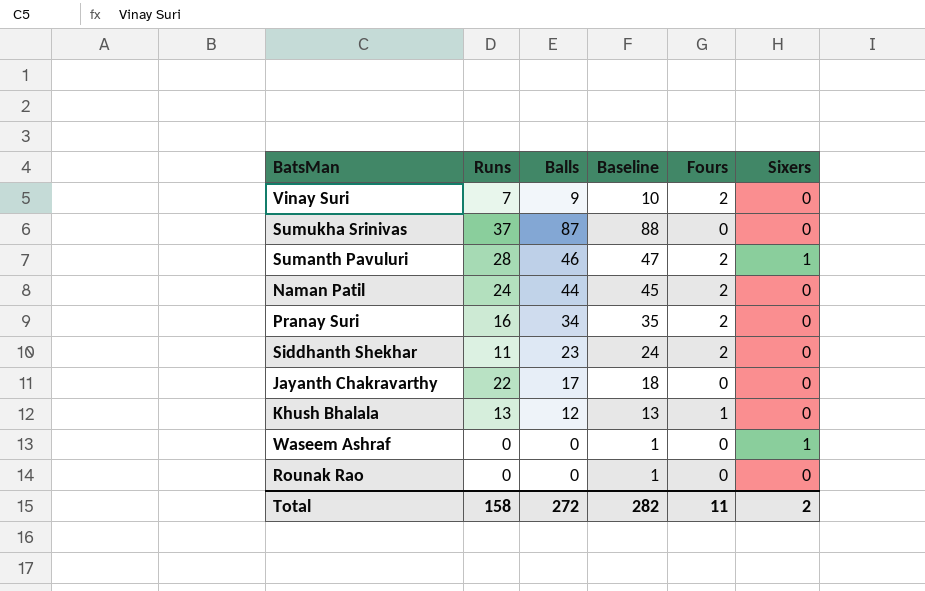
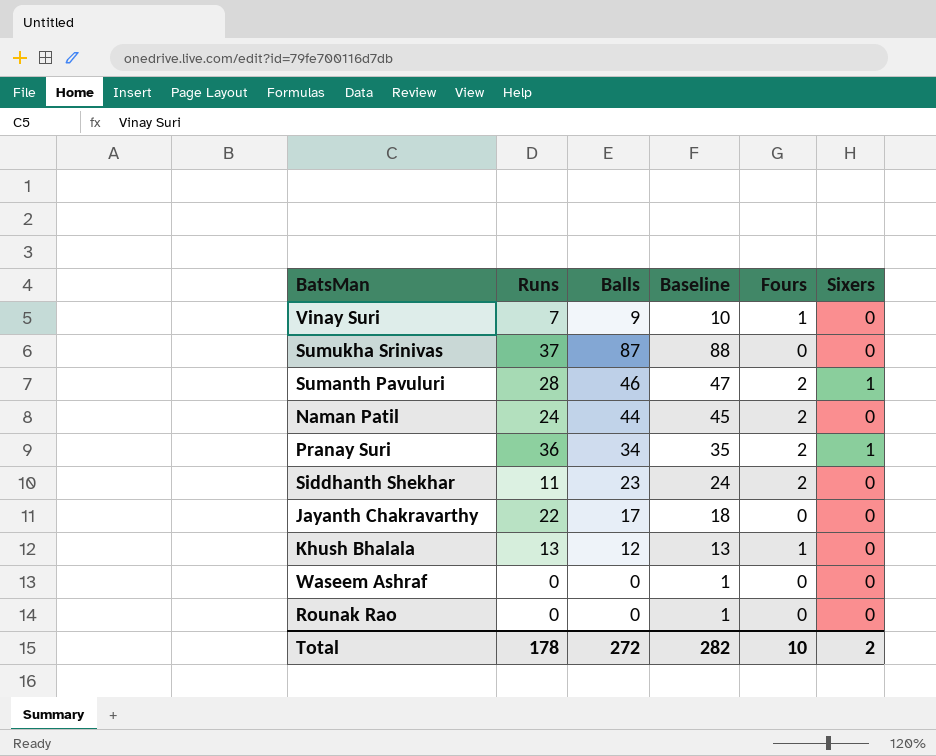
Vinay Suri | Fours: 2 -> 1
Pranay Suri | Runs: 16 -> 36
Pranay Suri | Sixers: 0 -> 1
Waseem Ashraf | Sixers: 1 -> 0
Total | Runs: 158 -> 178
Total | Fours: 11 -> 10

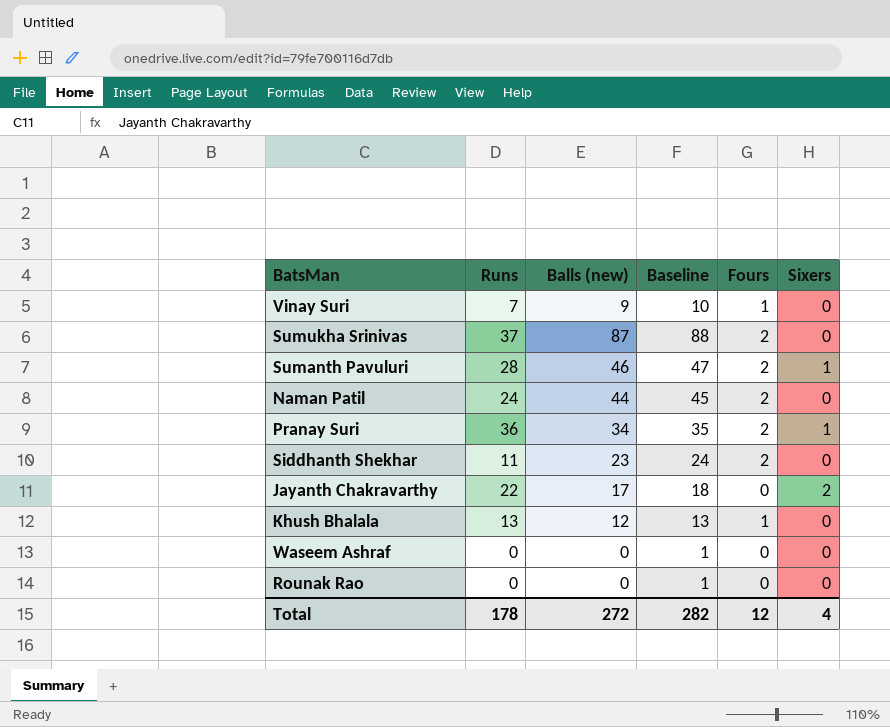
column name: Balls -> Balls (new)
Sumukha Srinivas | Fours: 0 -> 2
Jayanth Chakravarthy | Sixers: 0 -> 2
Total | Fours: 10 -> 12
Total | Sixers: 2 -> 4

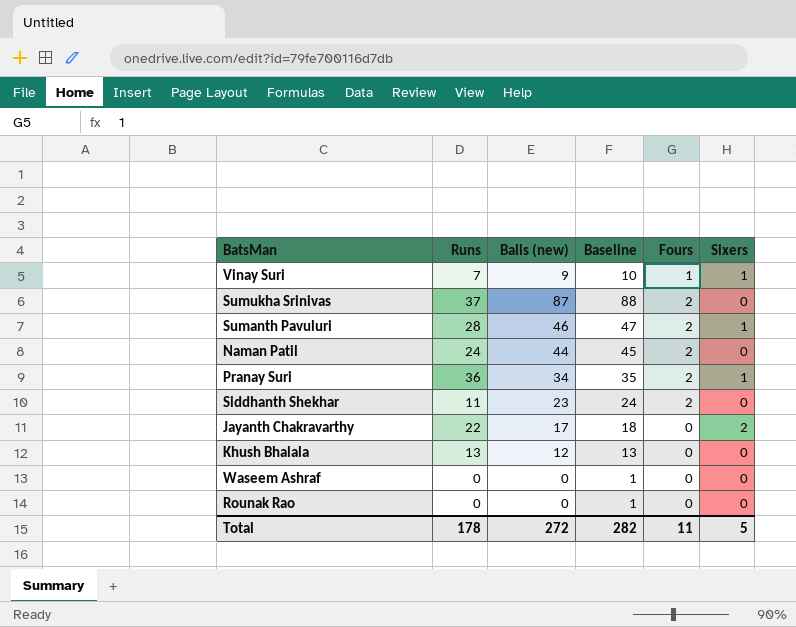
Vinay Suri | Sixers: 0 -> 1
Khush Bhalala | Fours: 1 -> 0
Total | Fours: 12 -> 11
Total | Sixers: 4 -> 5

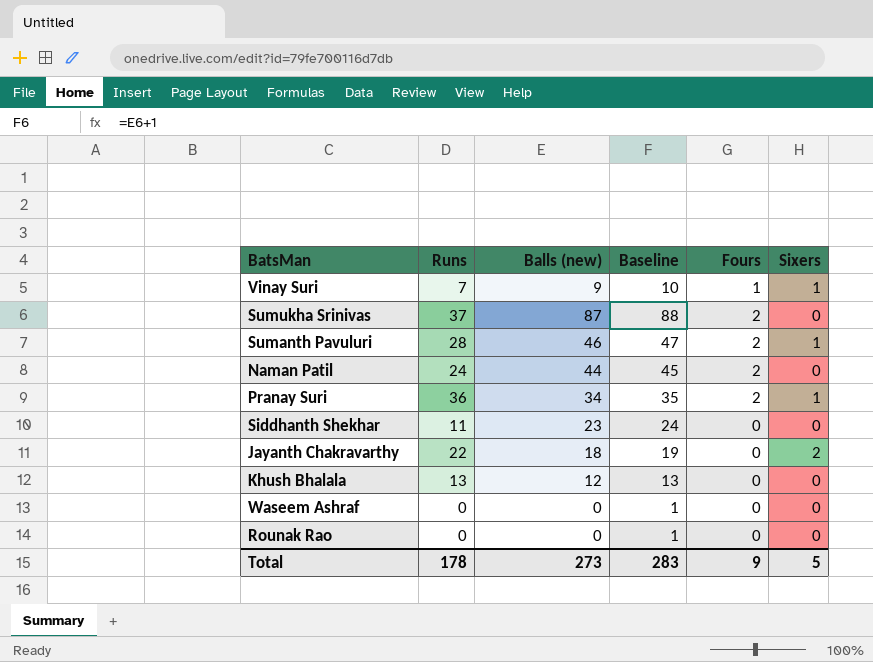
Siddhanth Shekhar | Fours: 2 -> 0
Jayanth Chakravarthy | Balls (new): 17 -> 18
Jayanth Chakravarthy | Baseline: 18 -> 19
Total | Balls (new): 272 -> 273
Total | Baseline: 282 -> 283
Total | Fours: 11 -> 9

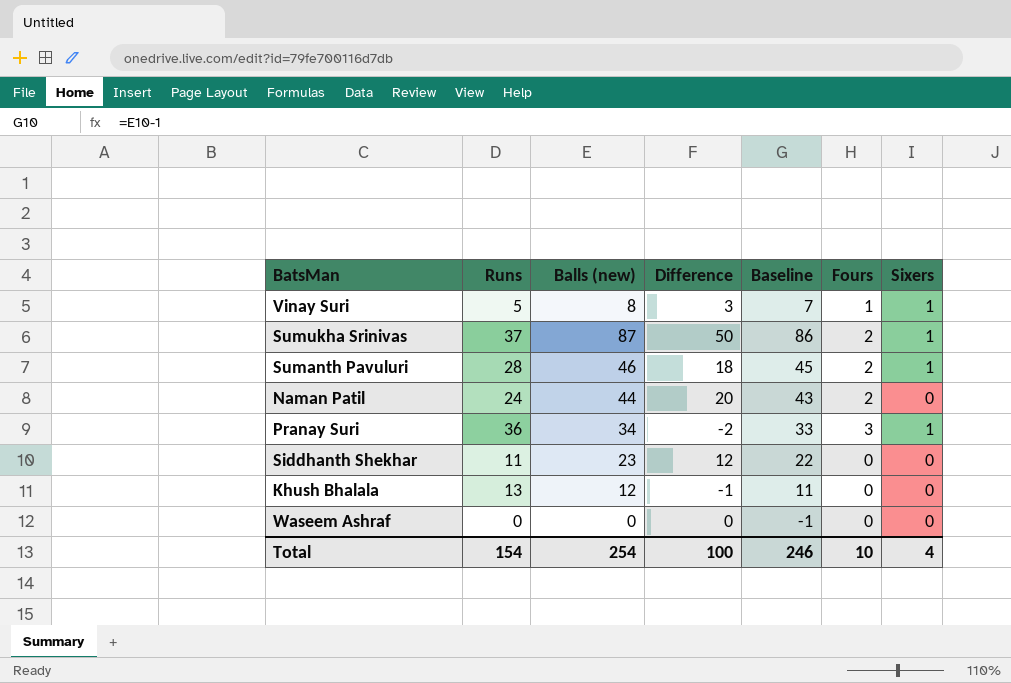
column Difference | formula: none -> [Balls (new)] - [Runs]
column Baseline | formula: [Balls (new)] + 1 -> [Balls (new)] - 1
row Jayanth Chakravarthy: 22 | 18 | 19 | 0 | 2 -> none
row Rounak Rao: 0 | 0 | 1 | 0 | 0 -> none
Vinay Suri | Runs: 7 -> 5
Vinay Suri | Balls (new): 9 -> 8
Sumukha Srinivas | Sixers: 0 -> 1
Pranay Suri | Fours: 2 -> 3
Total | Runs: 178 -> 154
Total | Balls (new): 273 -> 254
Total | Baseline: 283 -> 246
Total | Fours: 9 -> 10
Total | Sixers: 5 -> 4

